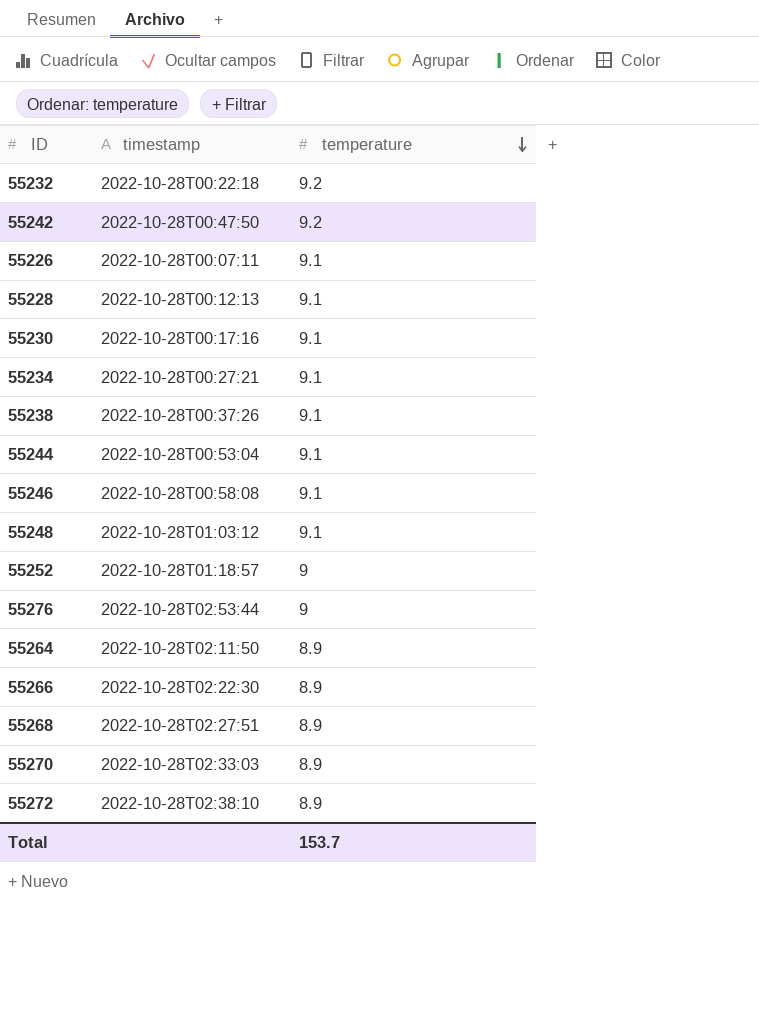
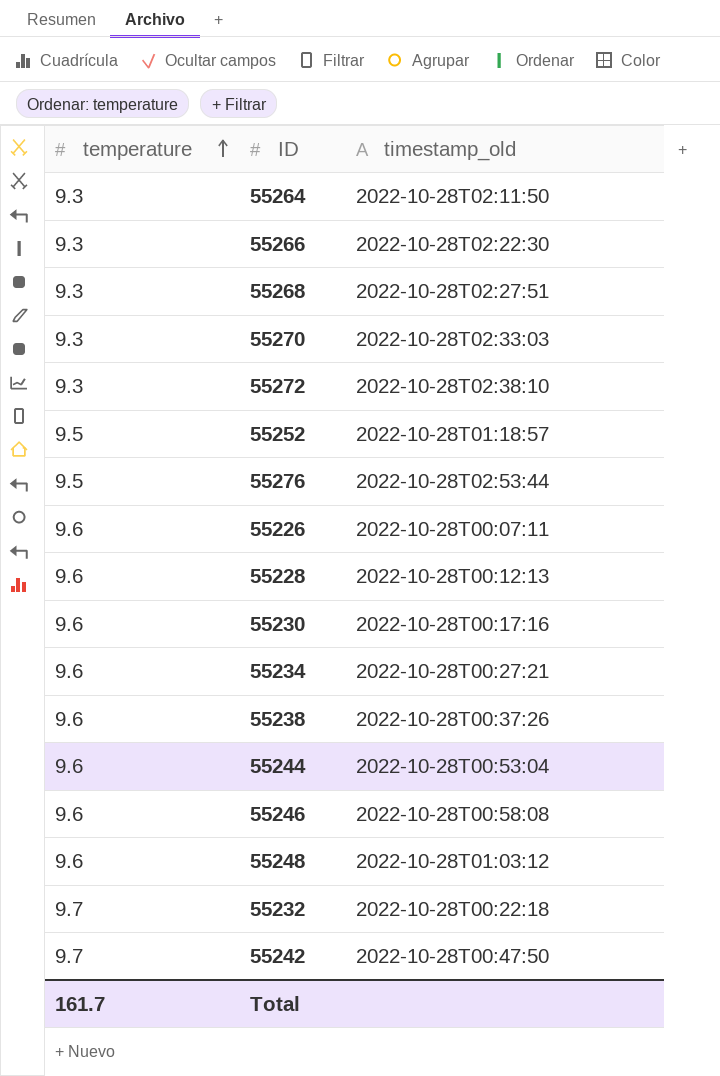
row order: temperature descending -> temperature ascending
column temperature | position: 3 -> 1
column name: timestamp -> timestamp_old
55264 | temperature: 8.9 -> 9.3
55266 | temperature: 8.9 -> 9.3
55268 | temperature: 8.9 -> 9.3
55270 | temperature: 8.9 -> 9.3
55272 | temperature: 8.9 -> 9.3
55252 | temperature: 9 -> 9.5
55276 | temperature: 9 -> 9.5
55226 | temperature: 9.1 -> 9.6
55228 | temperature: 9.1 -> 9.6
55230 | temperature: 9.1 -> 9.6
55234 | temperature: 9.1 -> 9.6
55238 | temperature: 9.1 -> 9.6
55244 | temperature: 9.1 -> 9.6
55246 | temperature: 9.1 -> 9.6
55248 | temperature: 9.1 -> 9.6
55232 | temperature: 9.2 -> 9.7
55242 | temperature: 9.2 -> 9.7
Total | temperature: 153.7 -> 161.7

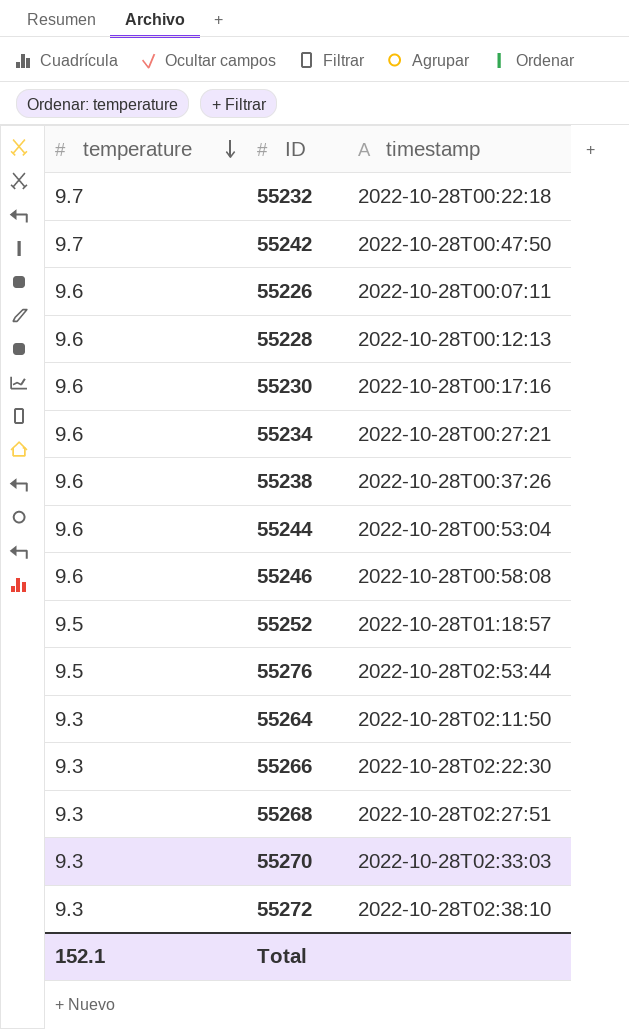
row order: temperature ascending -> temperature descending
column name: timestamp_old -> timestamp
row 55248: 9.6 | 2022-10-28T01:03:12 -> none
Total | temperature: 161.7 -> 152.1

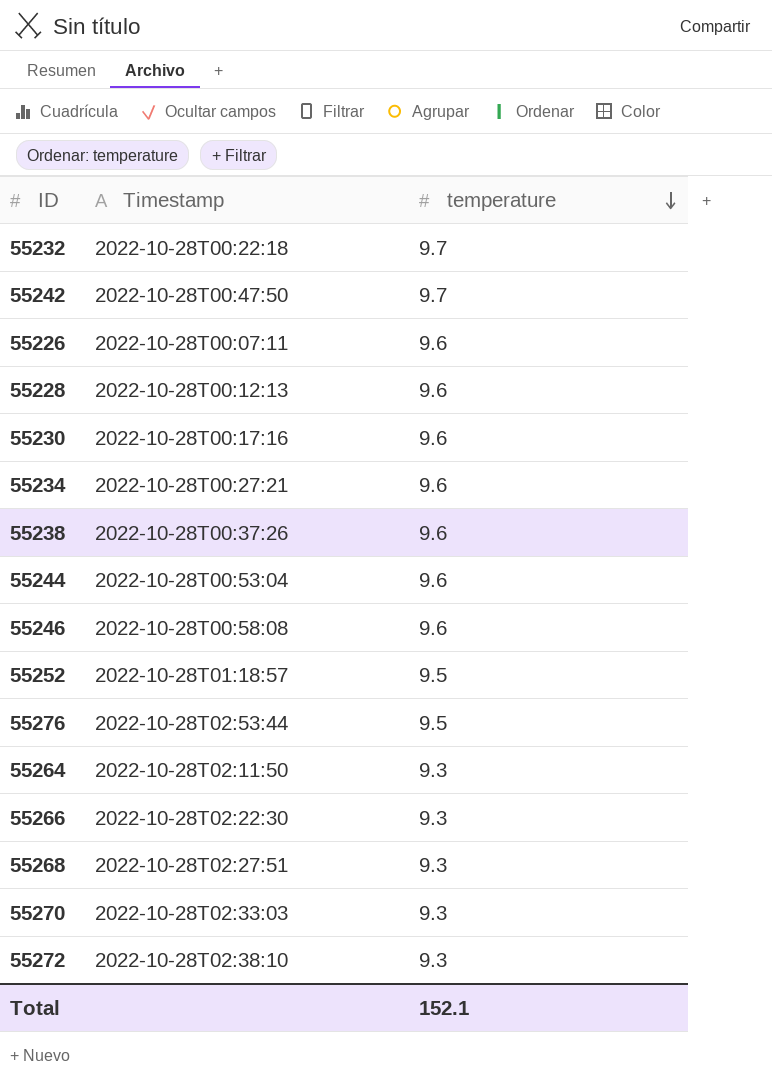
column name: timestamp -> Timestamp
column temperature | position: 1 -> 3

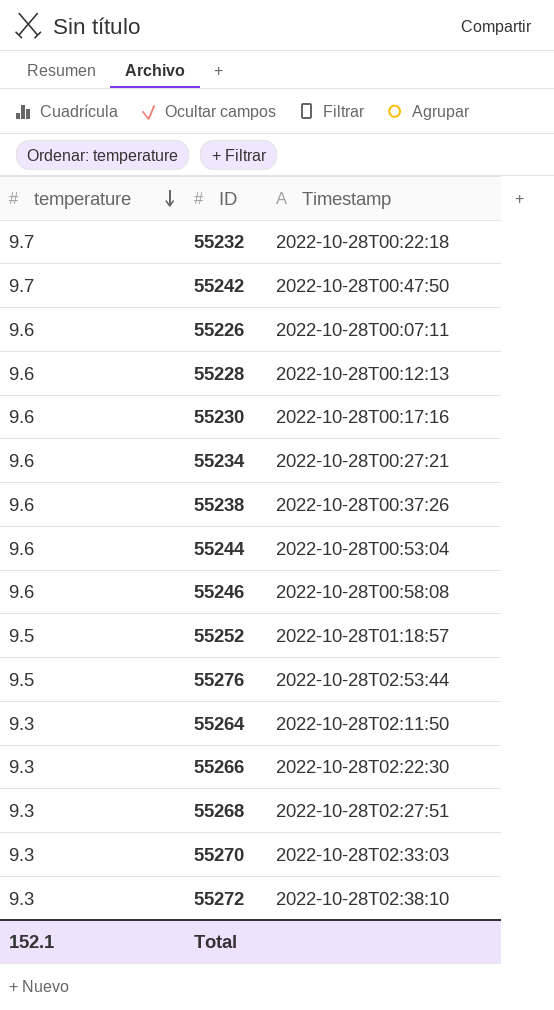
column temperature | position: 3 -> 1

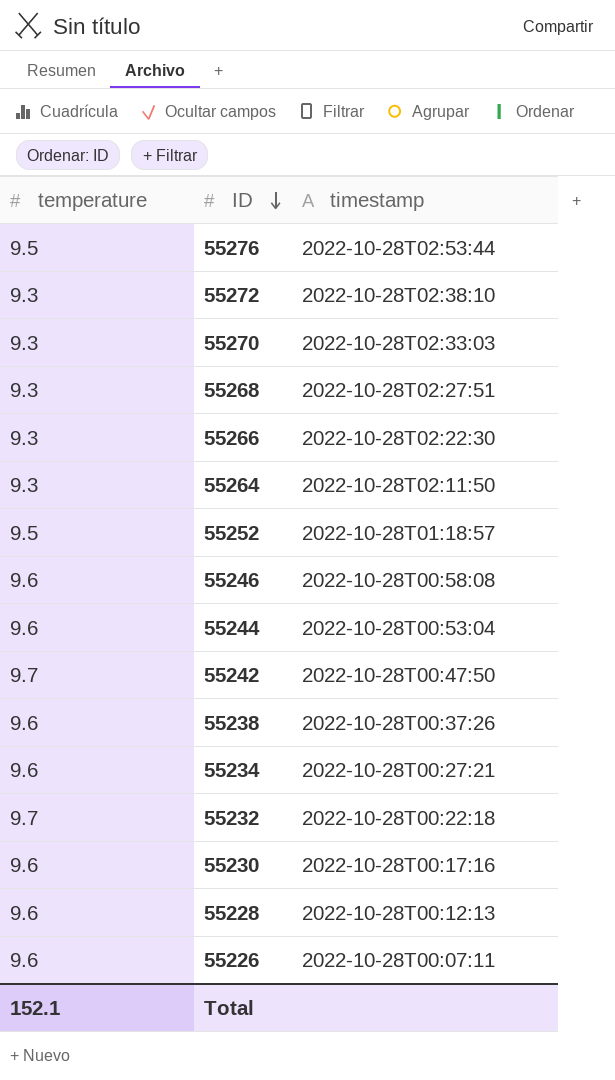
row order: temperature descending -> ID descending
column name: Timestamp -> timestamp

